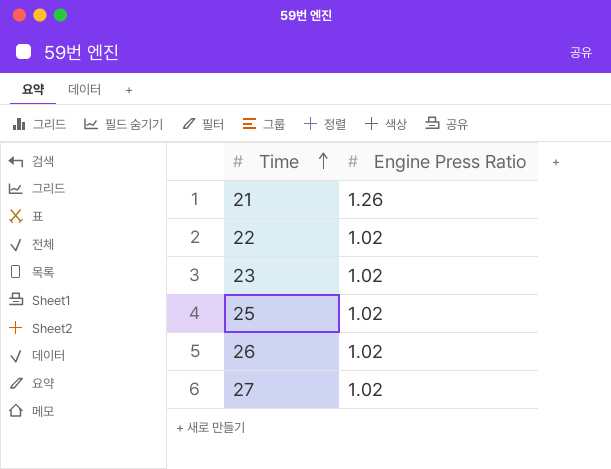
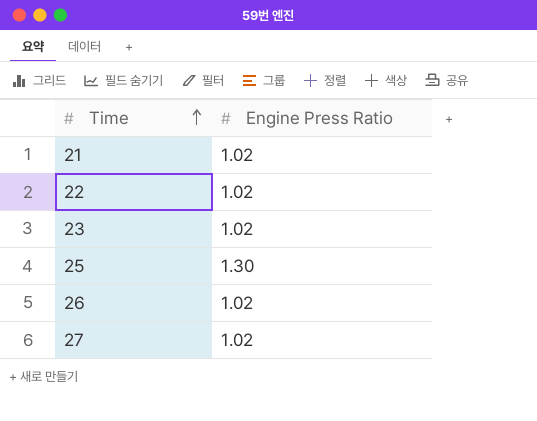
21 | Engine Press Ratio: 1.26 -> 1.02
25 | Engine Press Ratio: 1.02 -> 1.30

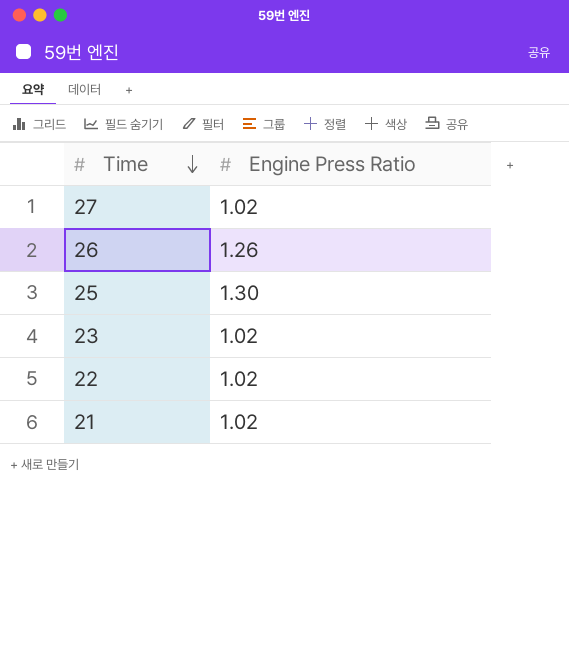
row order: Time ascending -> Time descending
26 | Engine Press Ratio: 1.02 -> 1.26

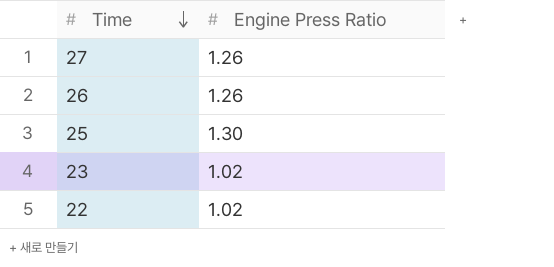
row 21: 1.02 -> none
27 | Engine Press Ratio: 1.02 -> 1.26

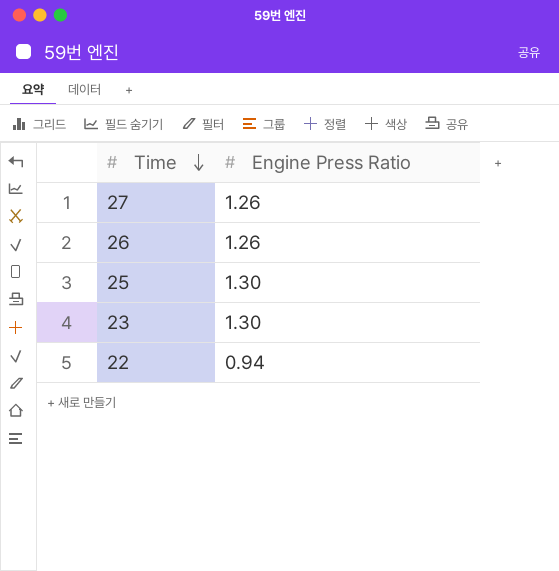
23 | Engine Press Ratio: 1.02 -> 1.30
22 | Engine Press Ratio: 1.02 -> 0.94

